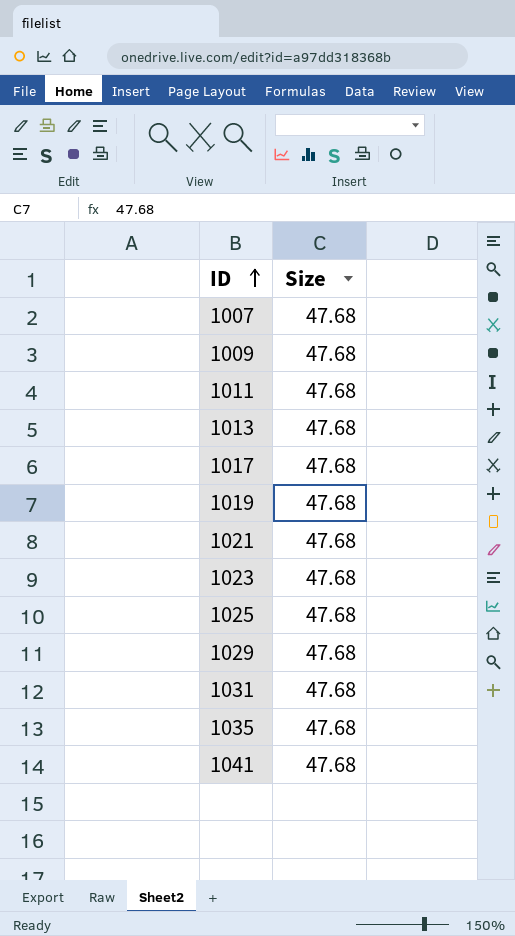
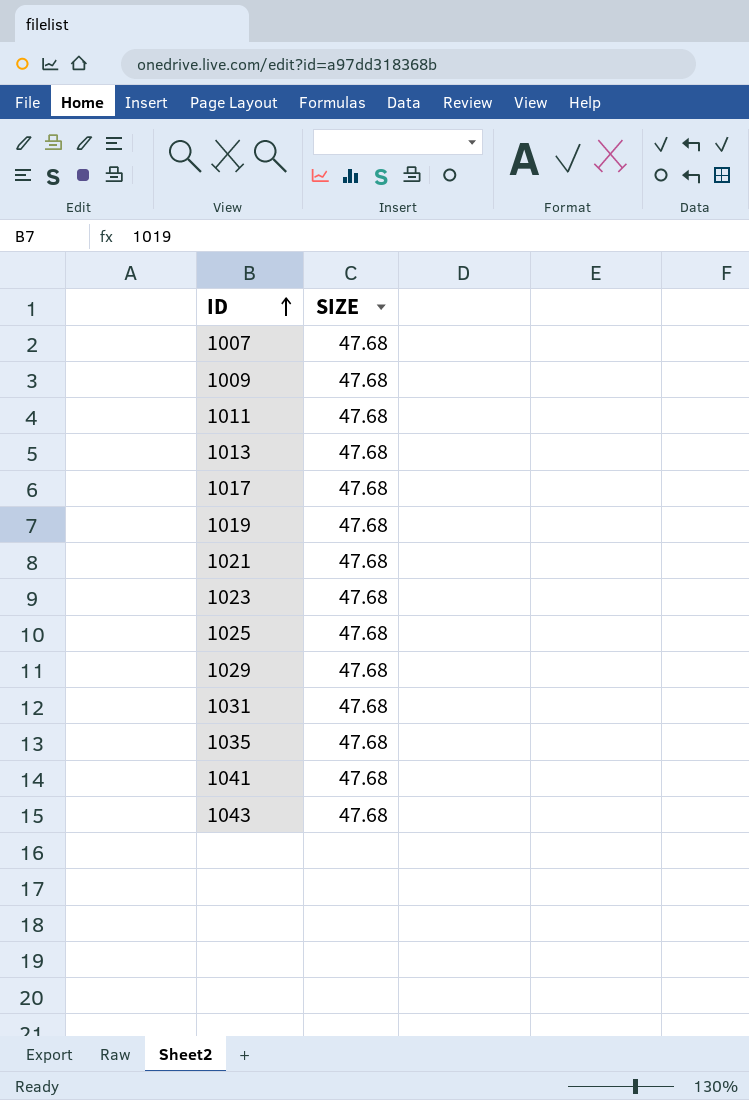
column name: Size -> SIZE
row 1043: none -> 47.68

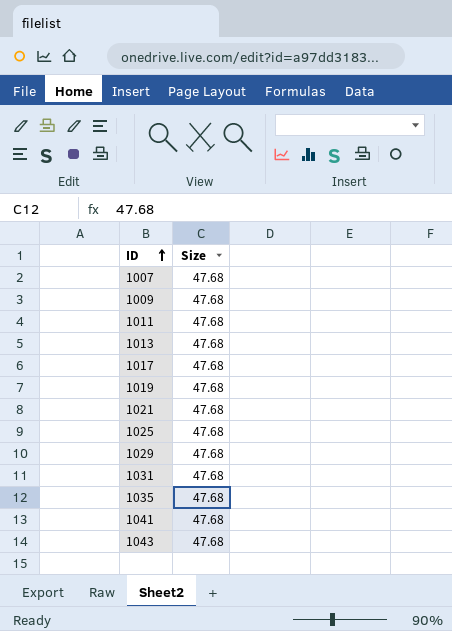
column name: SIZE -> Size
row 1023: 47.68 -> none

